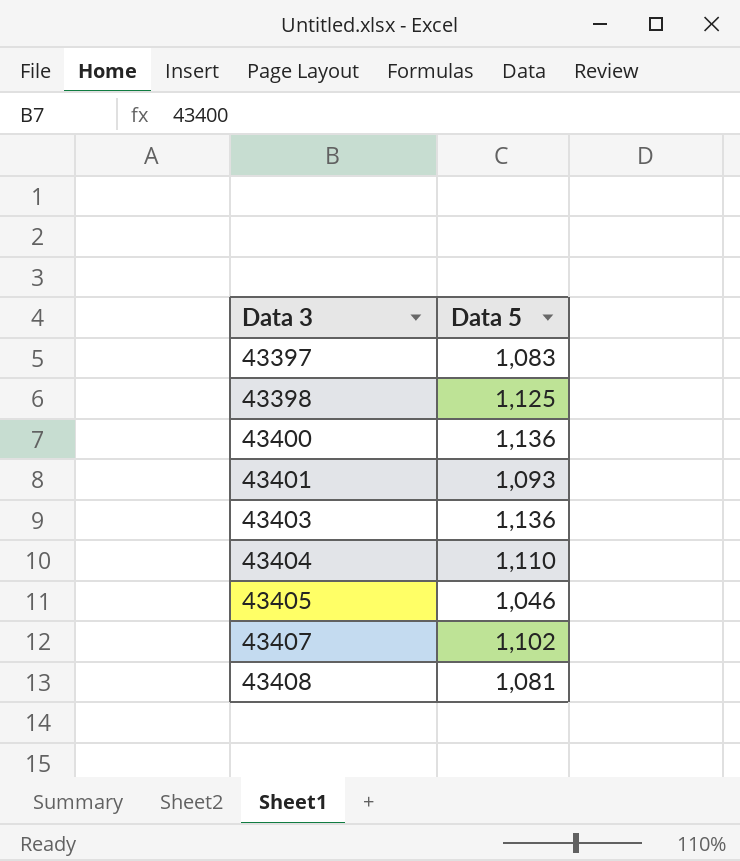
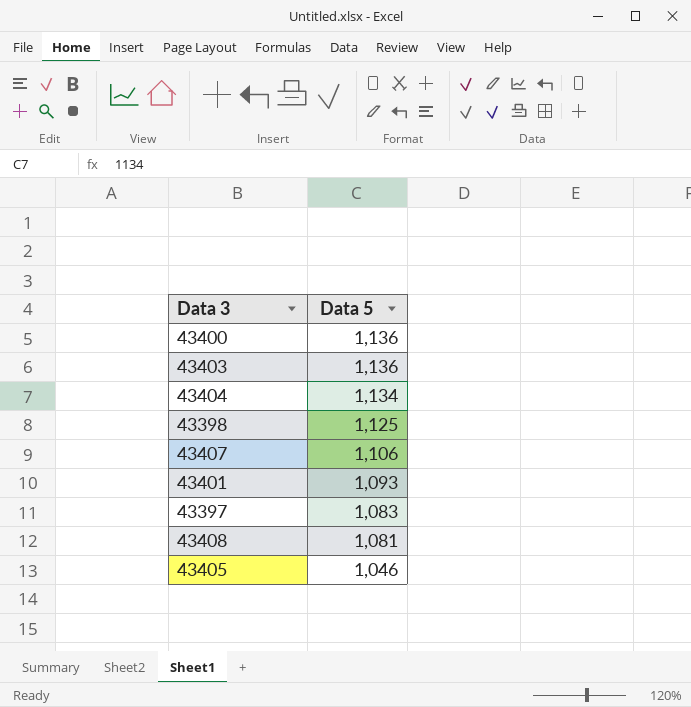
row order: Data 3 ascending -> Data 5 descending
43404 | Data 5: 1,110 -> 1,134
43407 | Data 5: 1,102 -> 1,106

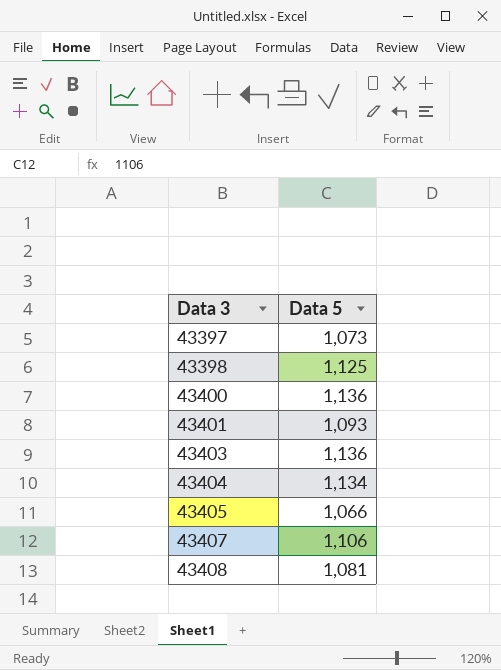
row order: Data 5 descending -> Data 3 ascending
43397 | Data 5: 1,083 -> 1,073
43405 | Data 5: 1,046 -> 1,066

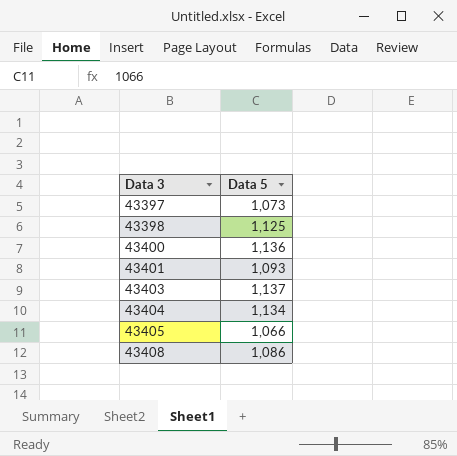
row 43407: 1,106 -> none
43403 | Data 5: 1,136 -> 1,137
43408 | Data 5: 1,081 -> 1,086

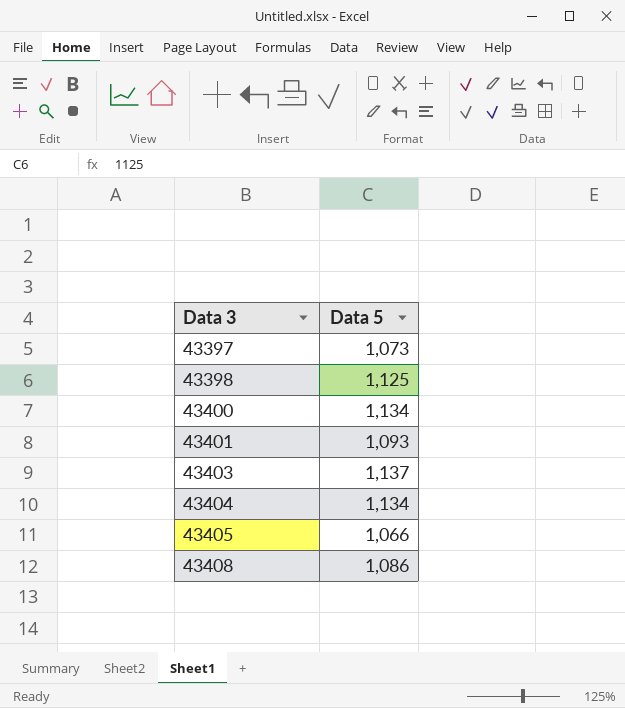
43400 | Data 5: 1,136 -> 1,134

